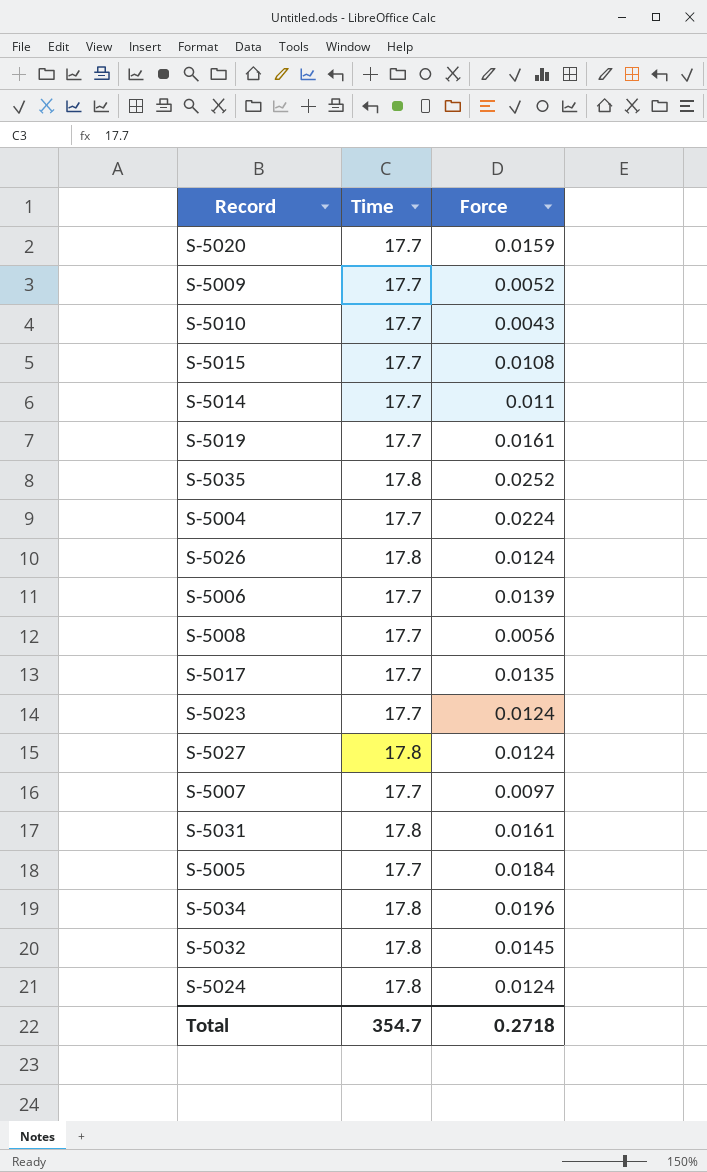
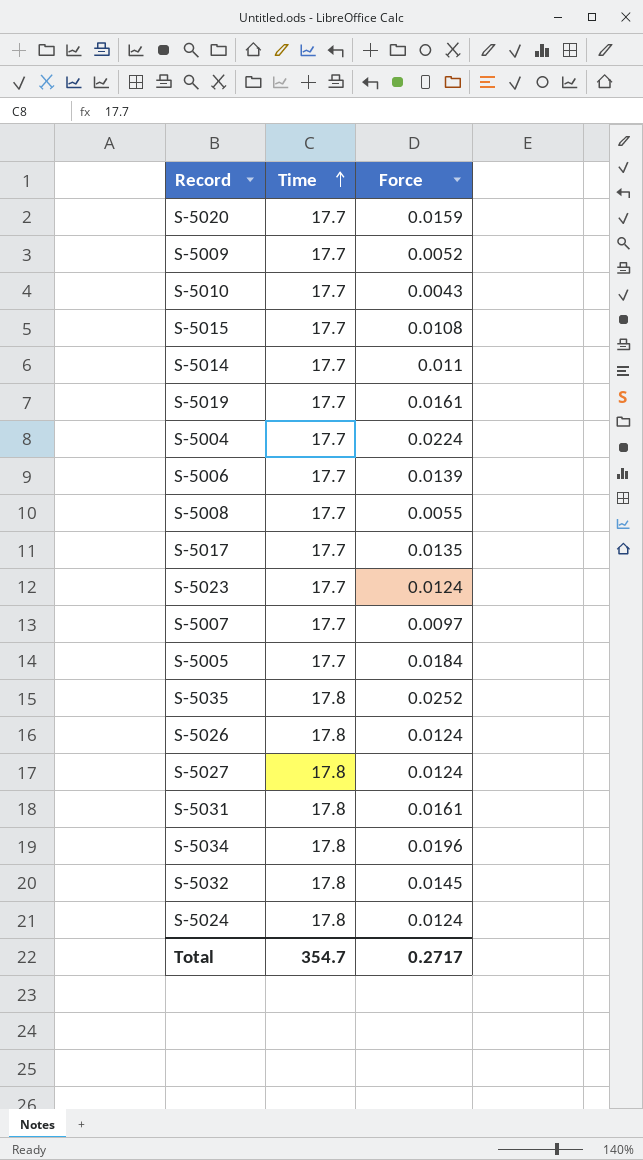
row order: none -> Time ascending
S-5008 | Force: 0.0056 -> 0.0055
Total | Force: 0.2718 -> 0.2717

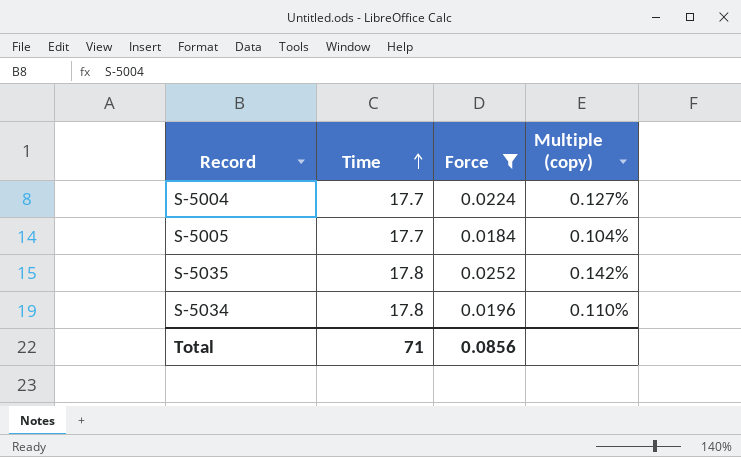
filter: none -> Force >= 0.0184
column Multiple (copy) | formula: none -> [Force] / [Time]
Total | Time: 354.7 -> 71
Total | Force: 0.2717 -> 0.0856

